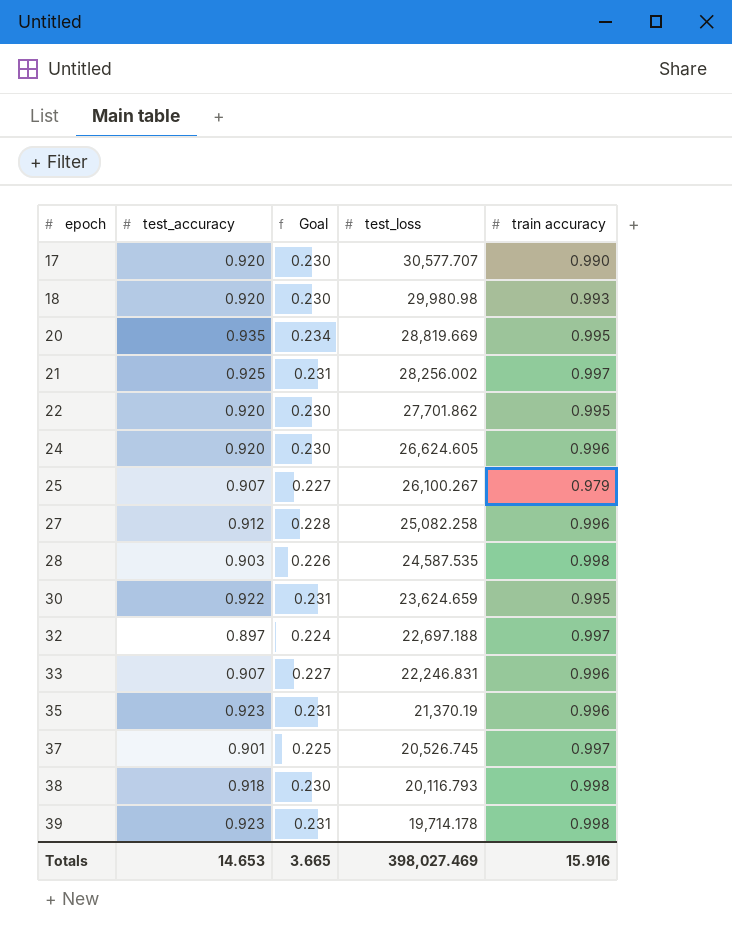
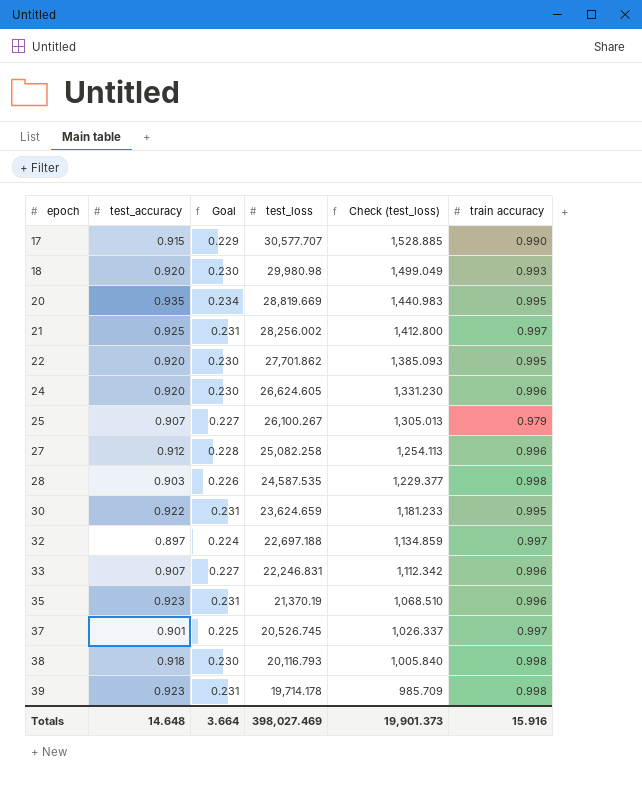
column Check (test_loss) | formula: none -> [test_loss] * 0.05
17 | test_accuracy: 0.920 -> 0.915
17 | Goal: 0.230 -> 0.229
Totals | test_accuracy: 14.653 -> 14.648
Totals | Goal: 3.665 -> 3.664

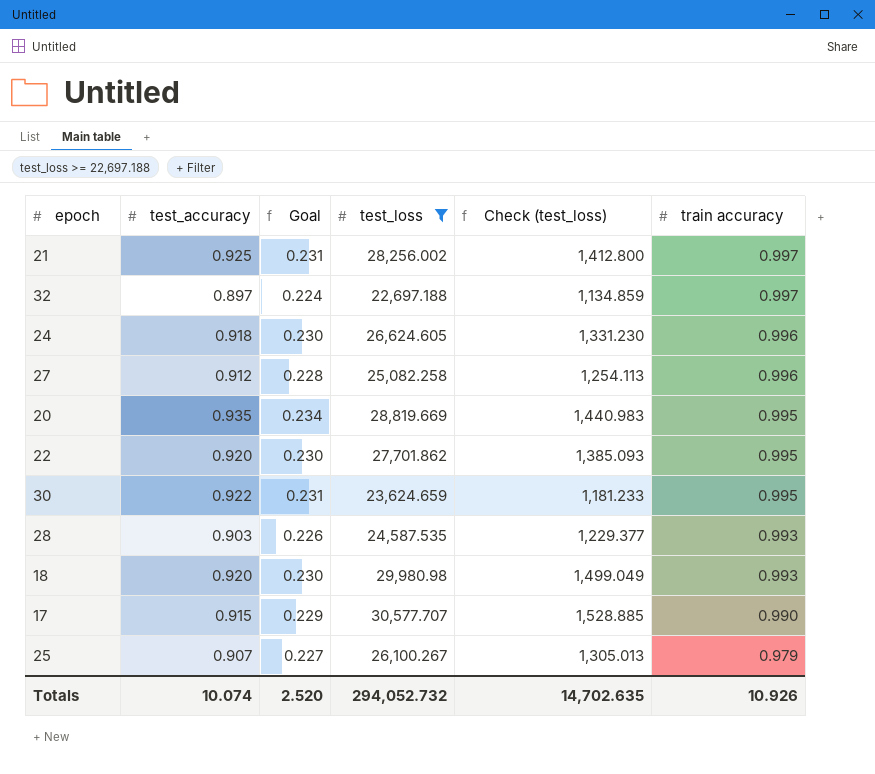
filter: none -> test_loss >= 22,697.188
row order: epoch ascending -> train accuracy descending
24 | test_accuracy: 0.920 -> 0.918
28 | train accuracy: 0.998 -> 0.993
Totals | test_accuracy: 14.648 -> 10.074
Totals | Goal: 3.664 -> 2.520
Totals | test_loss: 398,027.469 -> 294,052.732
Totals | Check (test_loss): 19,901.373 -> 14,702.635
Totals | train accuracy: 15.916 -> 10.926

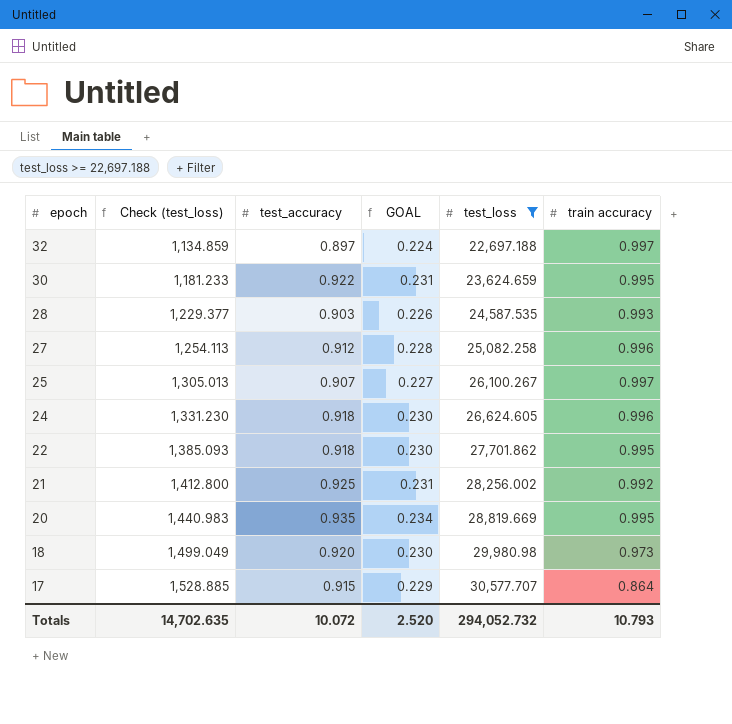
row order: train accuracy descending -> epoch descending
column Check (test_loss) | position: 5 -> 2
column name: Goal -> GOAL
25 | train accuracy: 0.979 -> 0.997
22 | test_accuracy: 0.920 -> 0.918
21 | train accuracy: 0.997 -> 0.992
18 | train accuracy: 0.993 -> 0.973
17 | train accuracy: 0.990 -> 0.864
Totals | test_accuracy: 10.074 -> 10.072
Totals | train accuracy: 10.926 -> 10.793

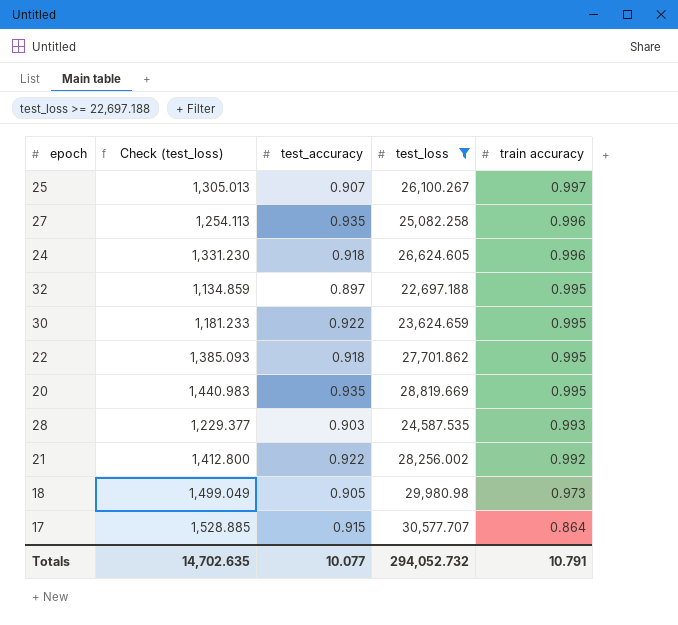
row order: epoch descending -> train accuracy descending
column GOAL | formula: [test_accuracy] * 0.25 -> none
27 | test_accuracy: 0.912 -> 0.935
32 | train accuracy: 0.997 -> 0.995
21 | test_accuracy: 0.925 -> 0.922
18 | test_accuracy: 0.920 -> 0.905
Totals | test_accuracy: 10.072 -> 10.077
Totals | train accuracy: 10.793 -> 10.791

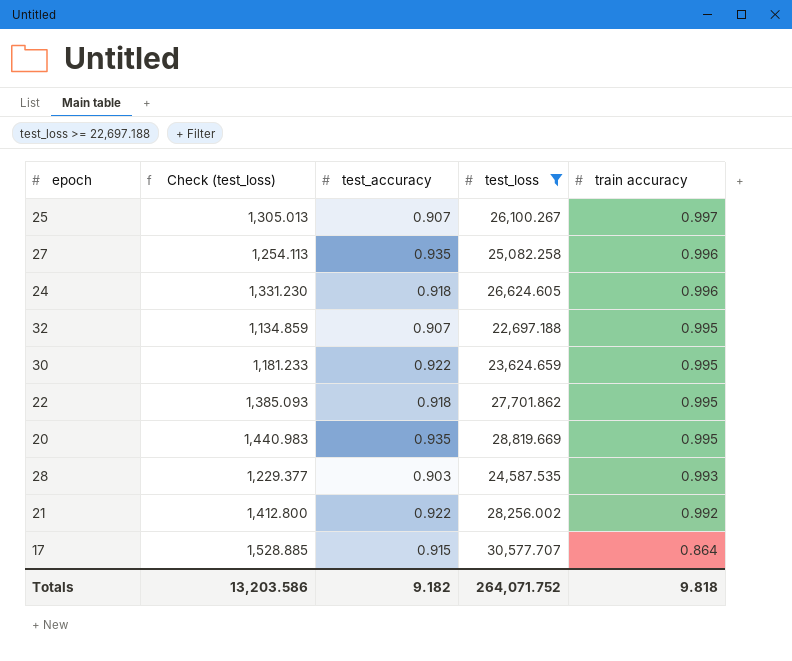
row 18: 1,499.049 | 0.905 | 29,980.98 | 0.973 -> none
32 | test_accuracy: 0.897 -> 0.907
Totals | Check (test_loss): 14,702.635 -> 13,203.586
Totals | test_accuracy: 10.077 -> 9.182
Totals | test_loss: 294,052.732 -> 264,071.752
Totals | train accuracy: 10.791 -> 9.818

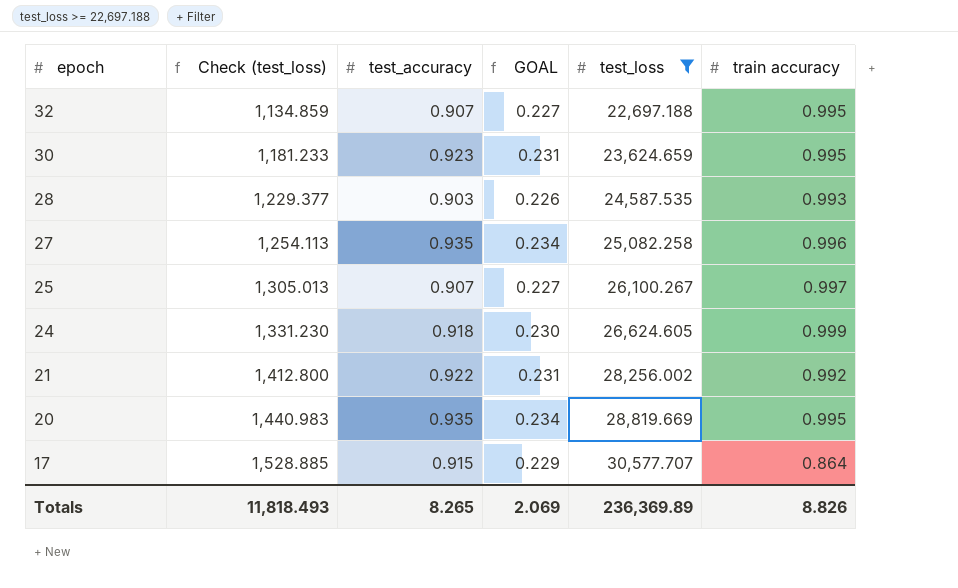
row order: train accuracy descending -> epoch descending
column GOAL | formula: none -> [test_accuracy] * 0.25
row 22: 1,385.093 | 0.918 | 27,701.862 | 0.995 -> none
30 | test_accuracy: 0.922 -> 0.923
24 | train accuracy: 0.996 -> 0.999
Totals | Check (test_loss): 13,203.586 -> 11,818.493
Totals | test_accuracy: 9.182 -> 8.265
Totals | test_loss: 264,071.752 -> 236,369.89
Totals | train accuracy: 9.818 -> 8.826

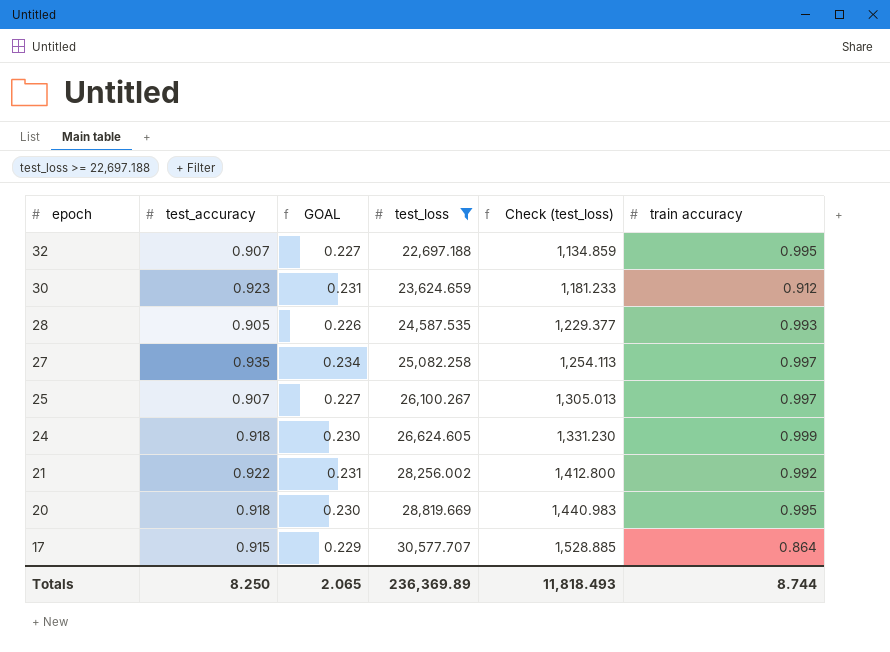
column Check (test_loss) | position: 2 -> 5
30 | train accuracy: 0.995 -> 0.912
28 | test_accuracy: 0.903 -> 0.905
27 | train accuracy: 0.996 -> 0.997
20 | test_accuracy: 0.935 -> 0.918
20 | GOAL: 0.234 -> 0.230
Totals | test_accuracy: 8.265 -> 8.250
Totals | GOAL: 2.069 -> 2.065
Totals | train accuracy: 8.826 -> 8.744

